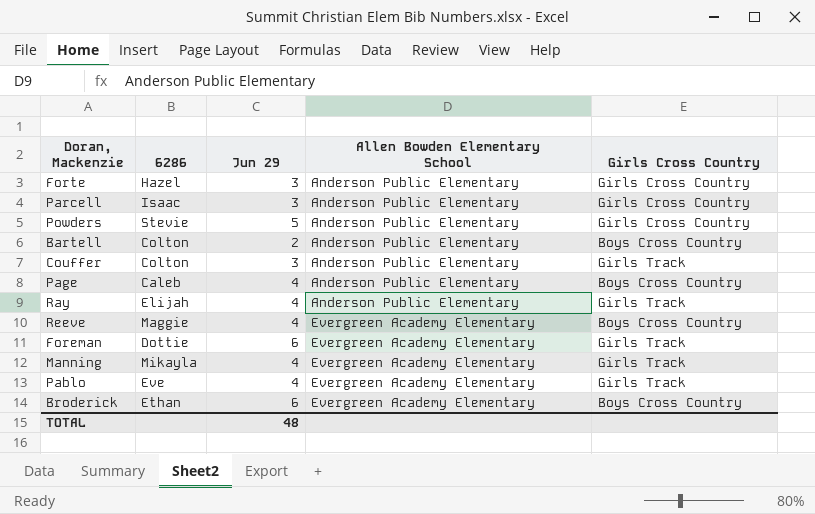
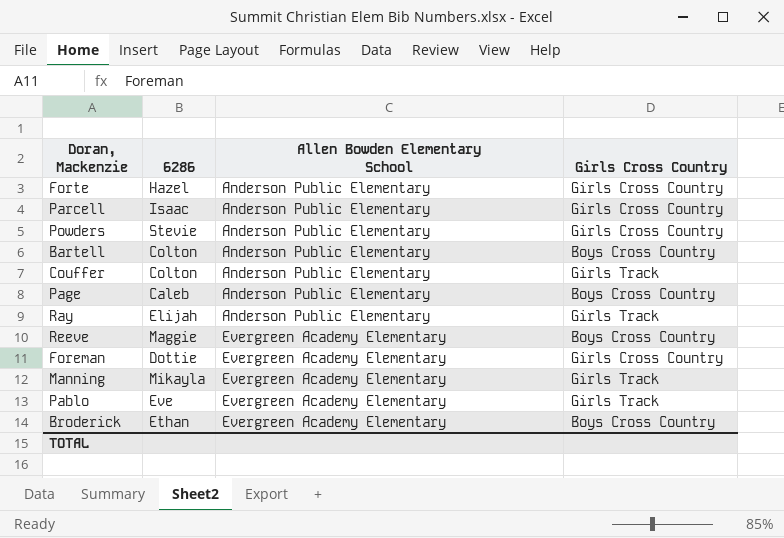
column Jun 29 | position: 3 -> none
Foreman | Girls Cross Country: Girls Track -> Girls Cross Country

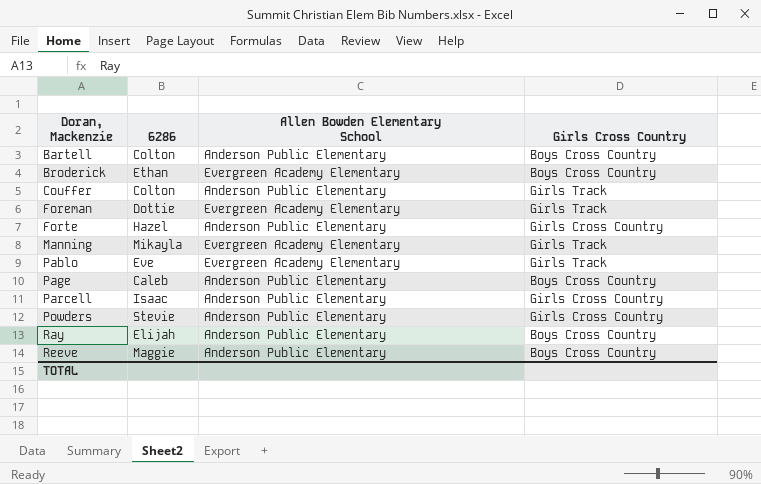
row order: Allen Bowden Elementary School ascending -> Doran, Mackenzie ascending
Foreman | Girls Cross Country: Girls Cross Country -> Girls Track
Ray | Girls Cross Country: Girls Track -> Boys Cross Country
Reeve | Allen Bowden Elementary School: Evergreen Academy Elementary -> Anderson Public Elementary

